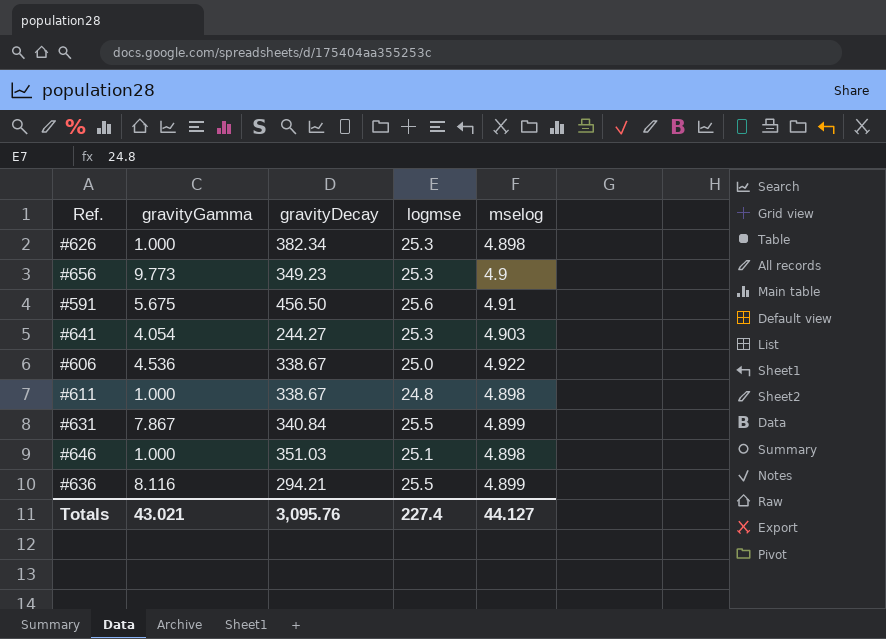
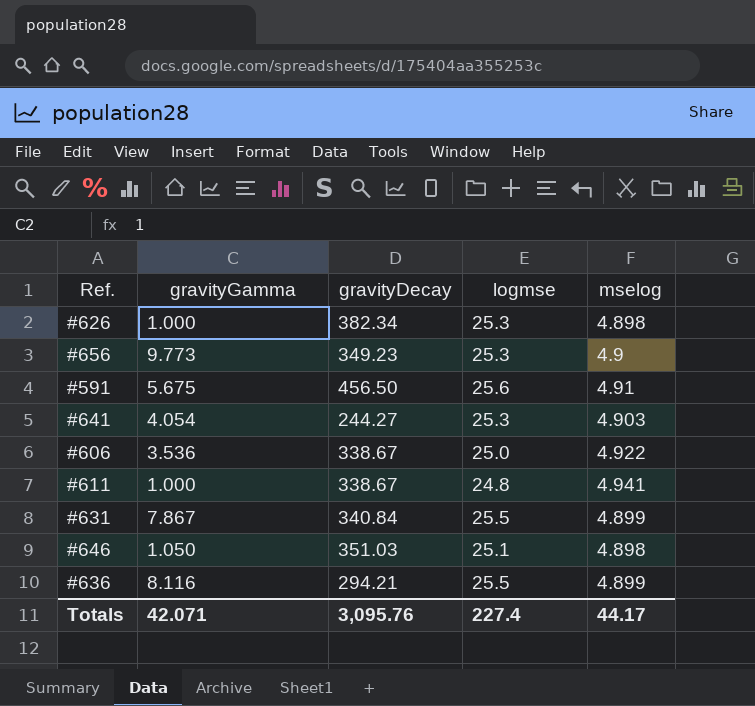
#606 | gravityGamma: 4.536 -> 3.536
#611 | mselog: 4.898 -> 4.941
#646 | gravityGamma: 1.000 -> 1.050
Totals | gravityGamma: 43.021 -> 42.071
Totals | mselog: 44.127 -> 44.17

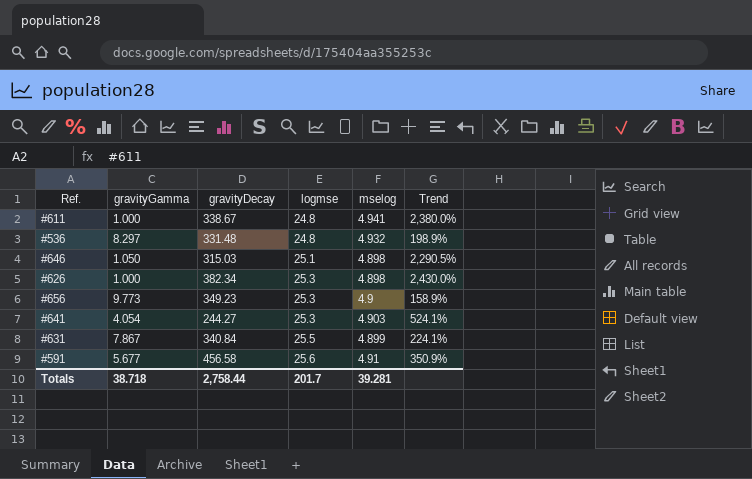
row order: none -> logmse ascending
column Trend | formula: none -> ([logmse] - [gravityGamma]) / [gravityGamma]
row #606: 3.536 | 338.67 | 25.0 | 4.922 -> none
row #636: 8.116 | 294.21 | 25.5 | 4.899 -> none
row #536: none -> 8.297 | 331.48 | 24.8 | 4.932 | 198.9%
#646 | gravityDecay: 351.03 -> 315.03
#591 | gravityGamma: 5.675 -> 5.677
#591 | gravityDecay: 456.50 -> 456.58
Totals | gravityGamma: 42.071 -> 38.718
Totals | gravityDecay: 3,095.76 -> 2,758.44
Totals | logmse: 227.4 -> 201.7
Totals | mselog: 44.17 -> 39.281

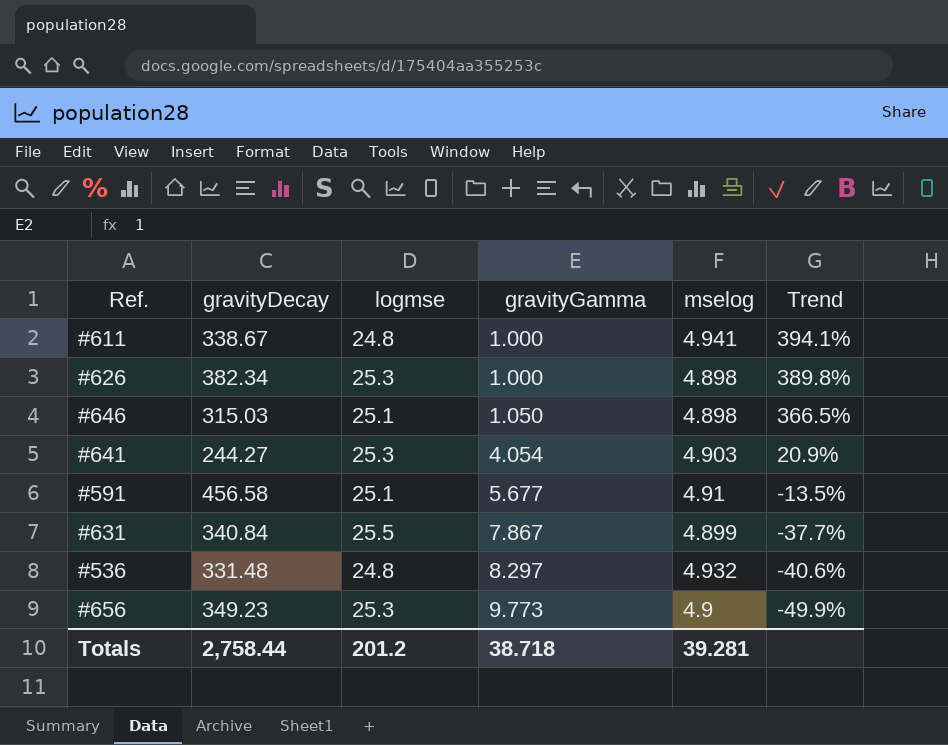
row order: logmse ascending -> gravityGamma ascending
column gravityGamma | position: 2 -> 4
column Trend | formula: ([logmse] - [gravityGamma]) / [gravityGamma] -> ([mselog] - [gravityGamma]) / [gravityGamma]
#591 | logmse: 25.6 -> 25.1
Totals | logmse: 201.7 -> 201.2

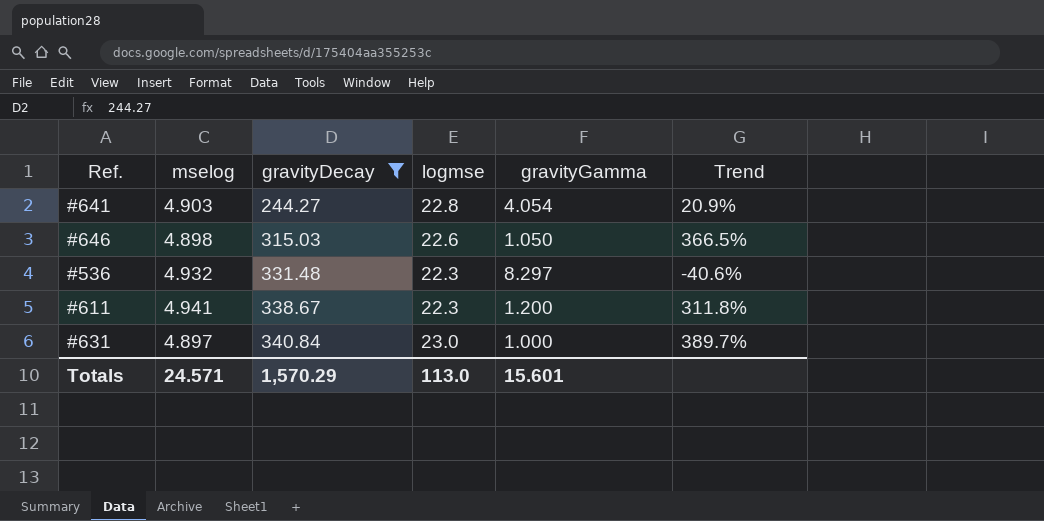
filter: none -> gravityDecay <= 340.84
row order: gravityGamma ascending -> gravityDecay ascending
column mselog | position: 5 -> 2
#641 | logmse: 25.3 -> 22.8
#646 | logmse: 25.1 -> 22.6
#536 | logmse: 24.8 -> 22.3
#611 | logmse: 24.8 -> 22.3
#611 | gravityGamma: 1.000 -> 1.200
#611 | Trend: 394.1% -> 311.8%
#631 | mselog: 4.899 -> 4.897
#631 | logmse: 25.5 -> 23.0
#631 | gravityGamma: 7.867 -> 1.000
#631 | Trend: -37.7% -> 389.7%
Totals | mselog: 39.281 -> 24.571
Totals | gravityDecay: 2,758.44 -> 1,570.29
Totals | logmse: 201.2 -> 113.0
Totals | gravityGamma: 38.718 -> 15.601

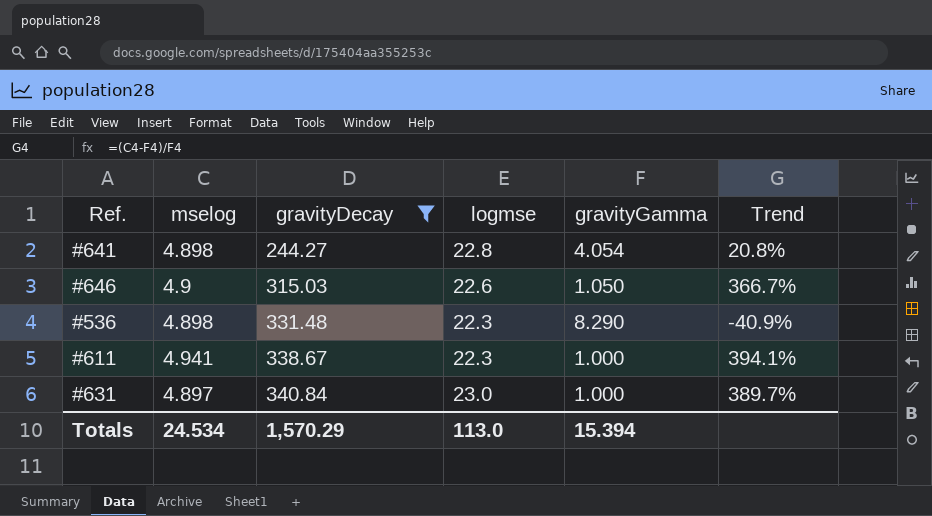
#641 | mselog: 4.903 -> 4.898
#641 | Trend: 20.9% -> 20.8%
#646 | mselog: 4.898 -> 4.9
#646 | Trend: 366.5% -> 366.7%
#536 | mselog: 4.932 -> 4.898
#536 | gravityGamma: 8.297 -> 8.290
#536 | Trend: -40.6% -> -40.9%
#611 | gravityGamma: 1.200 -> 1.000
#611 | Trend: 311.8% -> 394.1%
Totals | mselog: 24.571 -> 24.534
Totals | gravityGamma: 15.601 -> 15.394

